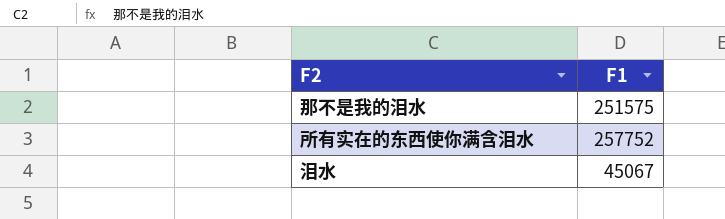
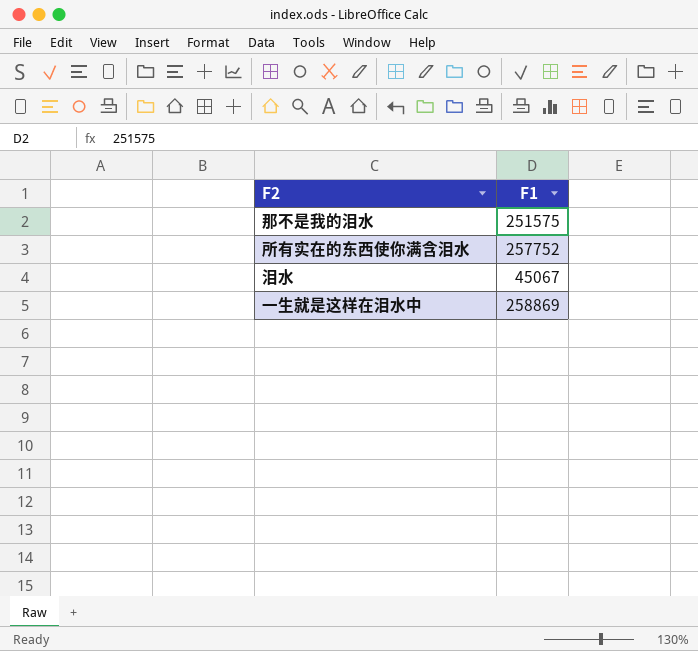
row 一生就是这样在泪水中: none -> 258869

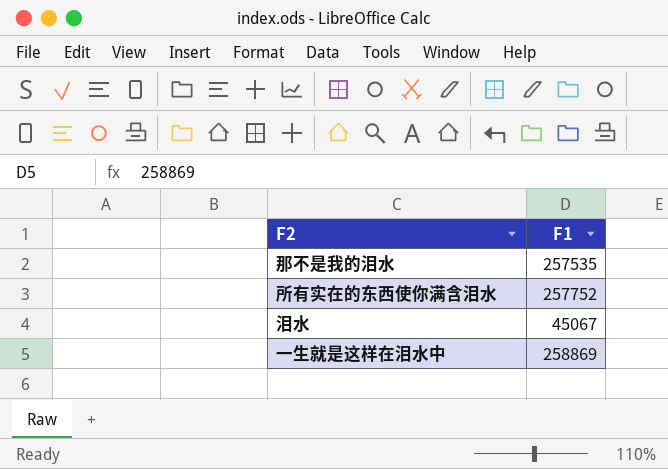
那不是我的泪水 | F1: 251575 -> 257535

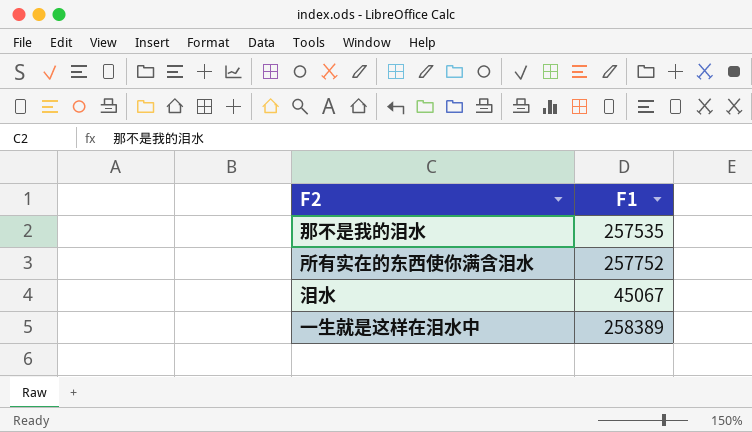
一生就是这样在泪水中 | F1: 258869 -> 258389

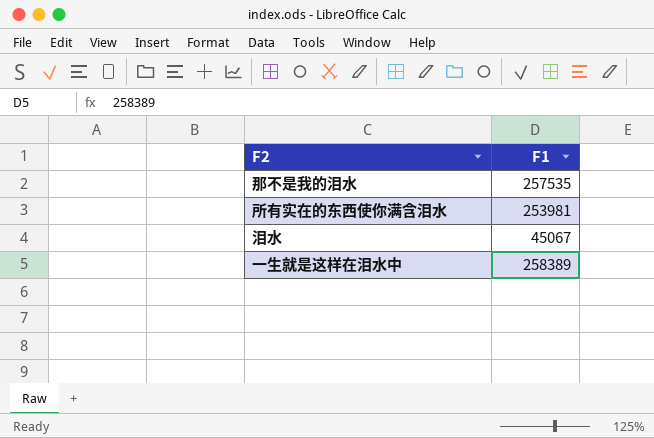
所有实在的东西使你满含泪水 | F1: 257752 -> 253981

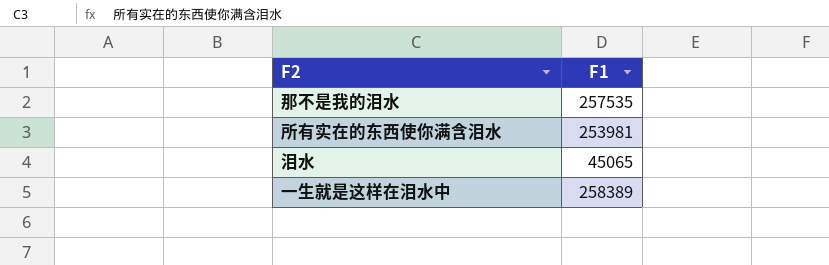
泪水 | F1: 45067 -> 45065

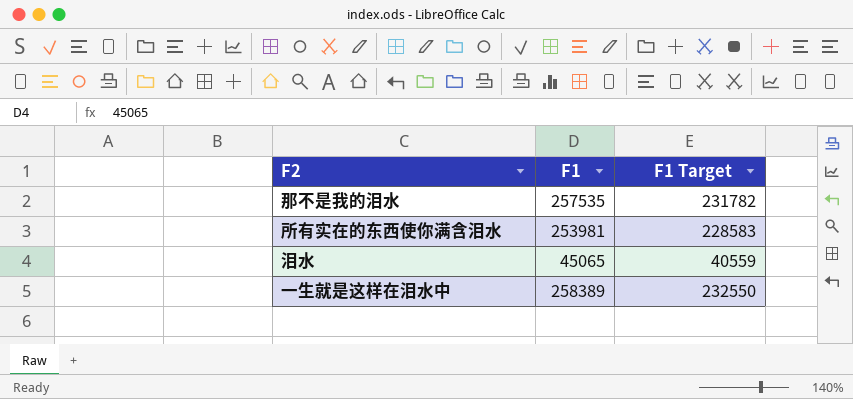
column F1 Target | formula: none -> [F1] * 0.9

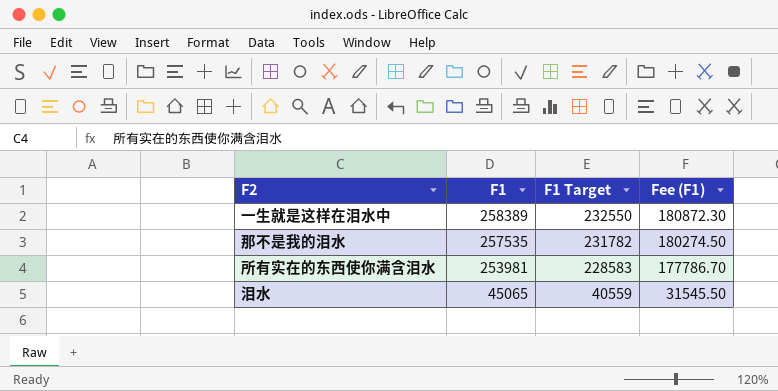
row order: none -> F1 descending
column Fee (F1) | formula: none -> [F1] * 0.7

